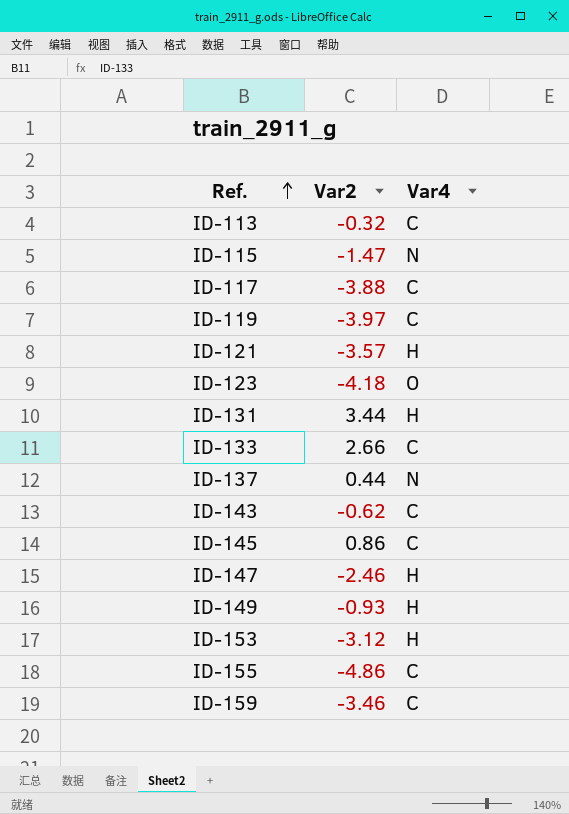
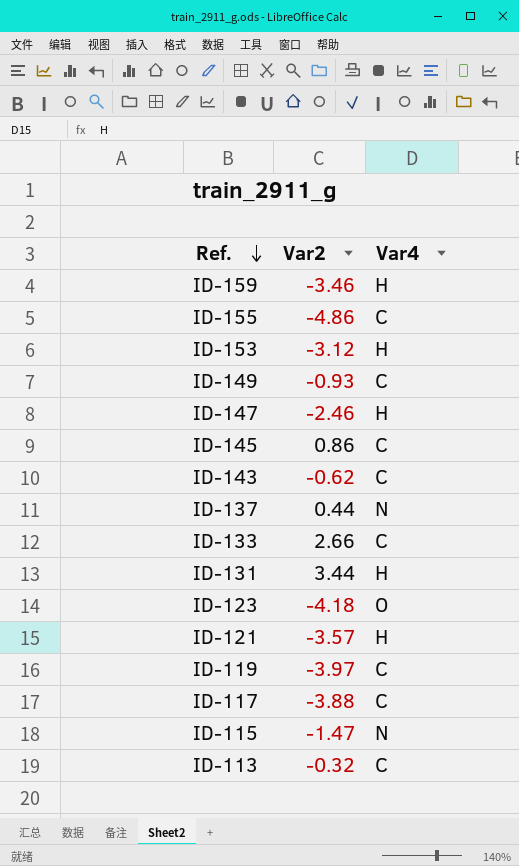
row order: Ref. ascending -> Ref. descending
ID-159 | Var4: C -> H
ID-149 | Var4: H -> C

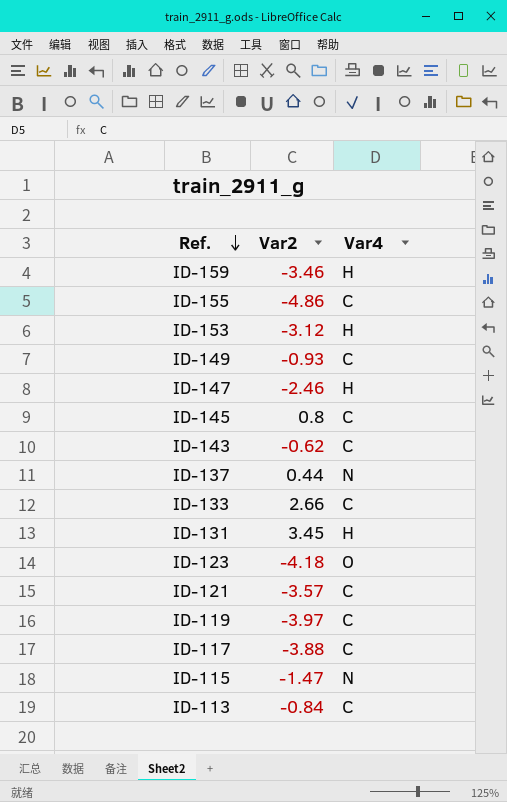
ID-145 | Var2: 0.86 -> 0.8
ID-131 | Var2: 3.44 -> 3.45
ID-121 | Var4: H -> C
ID-113 | Var2: -0.32 -> -0.84

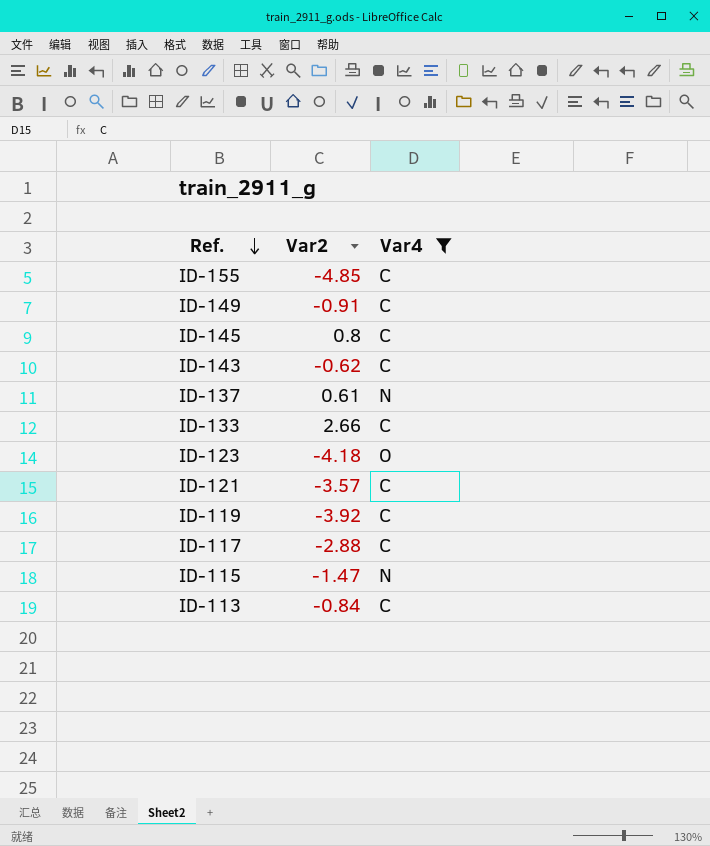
filter: none -> Var4 != H
ID-155 | Var2: -4.86 -> -4.85
ID-149 | Var2: -0.93 -> -0.91
ID-137 | Var2: 0.44 -> 0.61
ID-119 | Var2: -3.97 -> -3.92
ID-117 | Var2: -3.88 -> -2.88

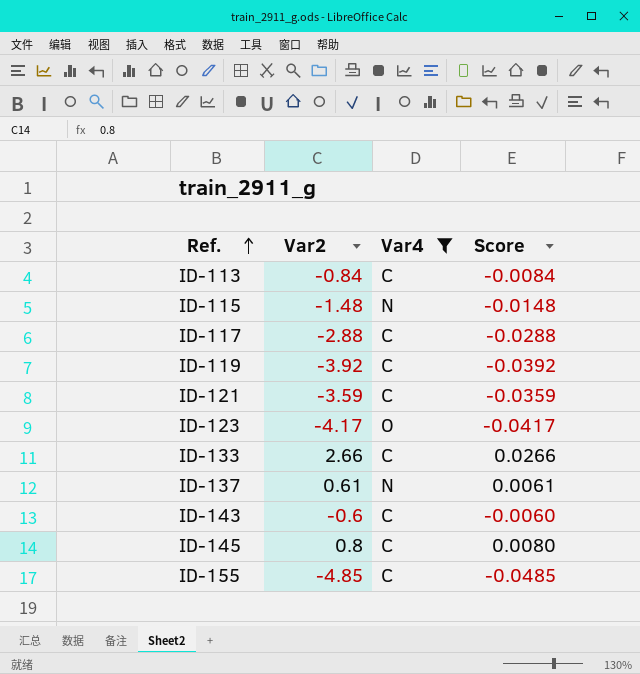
row order: Ref. descending -> Ref. ascending
column Score | formula: none -> [Var2] * 0.01
row ID-149: -0.91 | C -> none
ID-115 | Var2: -1.47 -> -1.48
ID-121 | Var2: -3.57 -> -3.59
ID-123 | Var2: -4.18 -> -4.17
ID-143 | Var2: -0.62 -> -0.6

